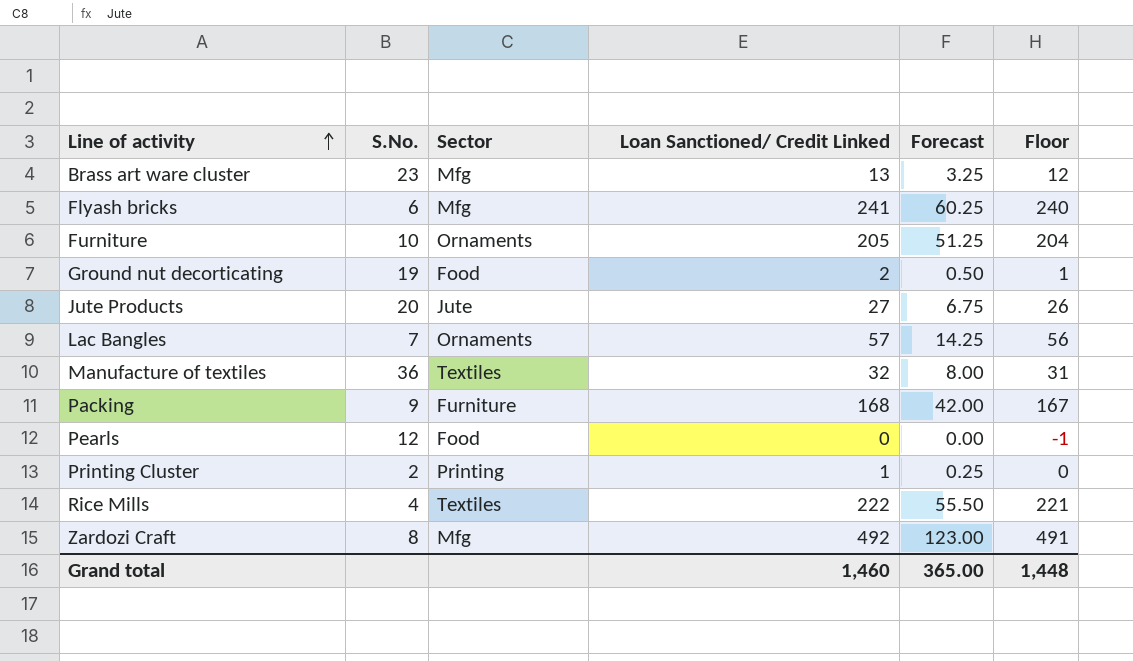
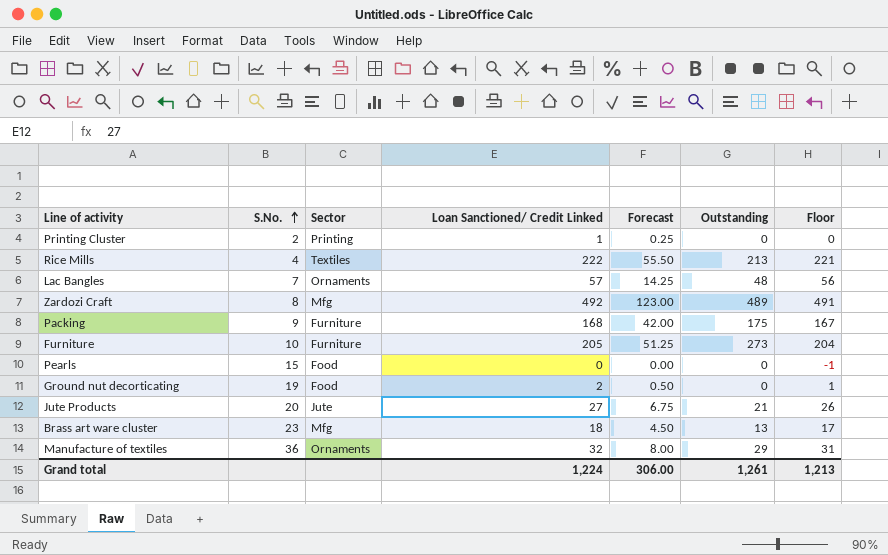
row order: Line of activity ascending -> S.No. ascending
column Outstanding | position: none -> 6
row Flyash bricks: 6 | Mfg | 241 | 60.25 | 240 -> none
Furniture | Sector: Ornaments -> Furniture
Pearls | S.No.: 12 -> 15
Brass art ware cluster | Loan Sanctioned/ Credit Linked: 13 -> 18
Brass art ware cluster | Forecast: 3.25 -> 4.50
Brass art ware cluster | Floor: 12 -> 17
Manufacture of textiles | Sector: Textiles -> Ornaments
Grand total | Loan Sanctioned/ Credit Linked: 1,460 -> 1,224
Grand total | Forecast: 365.00 -> 306.00
Grand total | Floor: 1,448 -> 1,213

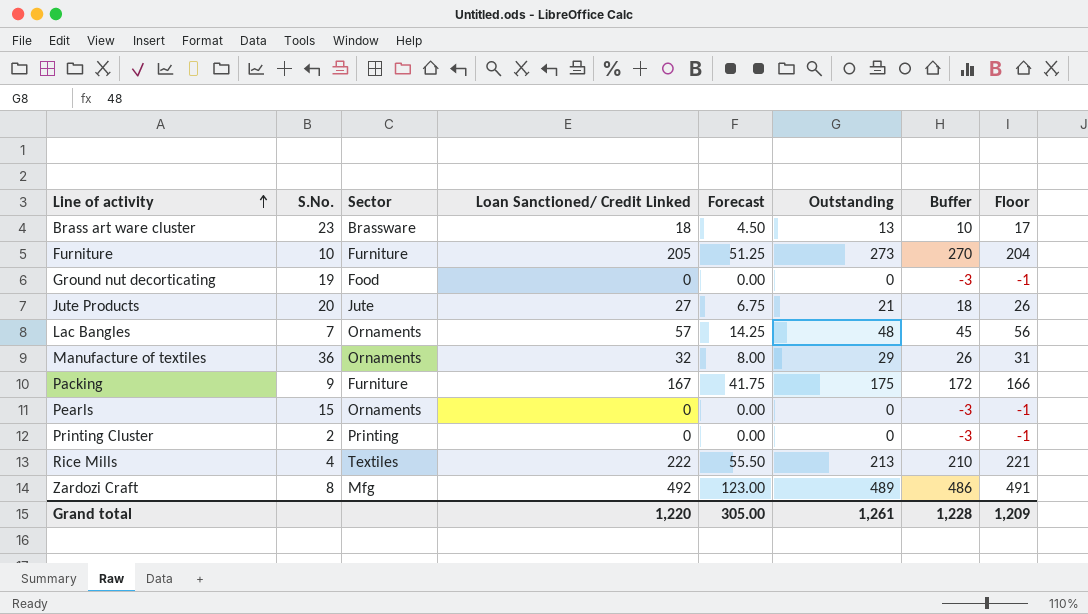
row order: S.No. ascending -> Line of activity ascending
column Buffer | formula: none -> [Outstanding] - 3
Brass art ware cluster | Sector: Mfg -> Brassware
Ground nut decorticating | Loan Sanctioned/ Credit Linked: 2 -> 0
Ground nut decorticating | Forecast: 0.50 -> 0.00
Ground nut decorticating | Floor: 1 -> -1
Packing | Loan Sanctioned/ Credit Linked: 168 -> 167
Packing | Forecast: 42.00 -> 41.75
Packing | Floor: 167 -> 166
Pearls | Sector: Food -> Ornaments
Printing Cluster | Loan Sanctioned/ Credit Linked: 1 -> 0
Printing Cluster | Forecast: 0.25 -> 0.00
Printing Cluster | Floor: 0 -> -1
Grand total | Loan Sanctioned/ Credit Linked: 1,224 -> 1,220
Grand total | Forecast: 306.00 -> 305.00
Grand total | Floor: 1,213 -> 1,209

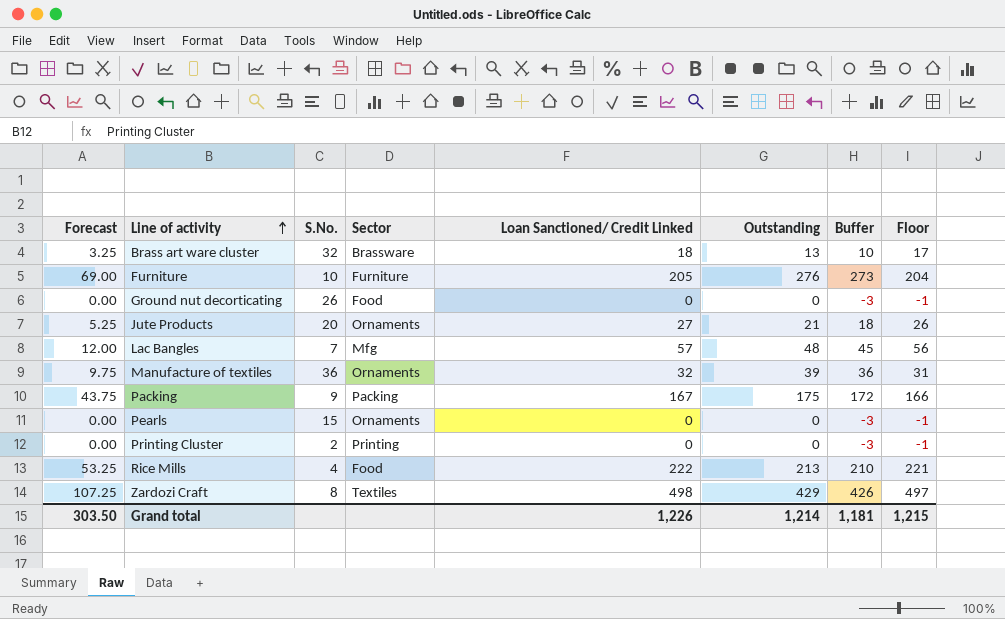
column Forecast | formula: [Loan Sanctioned/ Credit Linked] * 0.25 -> [Outstanding] * 0.25
column Forecast | position: 5 -> 1
Brass art ware cluster | S.No.: 23 -> 32
Furniture | Outstanding: 273 -> 276
Furniture | Buffer: 270 -> 273
Ground nut decorticating | S.No.: 19 -> 26
Jute Products | Sector: Jute -> Ornaments
Lac Bangles | Sector: Ornaments -> Mfg
Manufacture of textiles | Outstanding: 29 -> 39
Manufacture of textiles | Buffer: 26 -> 36
Packing | Sector: Furniture -> Packing
Rice Mills | Sector: Textiles -> Food
Zardozi Craft | Sector: Mfg -> Textiles
Zardozi Craft | Loan Sanctioned/ Credit Linked: 492 -> 498
Zardozi Craft | Outstanding: 489 -> 429
Zardozi Craft | Buffer: 486 -> 426
Zardozi Craft | Floor: 491 -> 497
Grand total | Forecast: 305.00 -> 303.50
Grand total | Loan Sanctioned/ Credit Linked: 1,220 -> 1,226
Grand total | Outstanding: 1,261 -> 1,214
Grand total | Buffer: 1,228 -> 1,181
Grand total | Floor: 1,209 -> 1,215

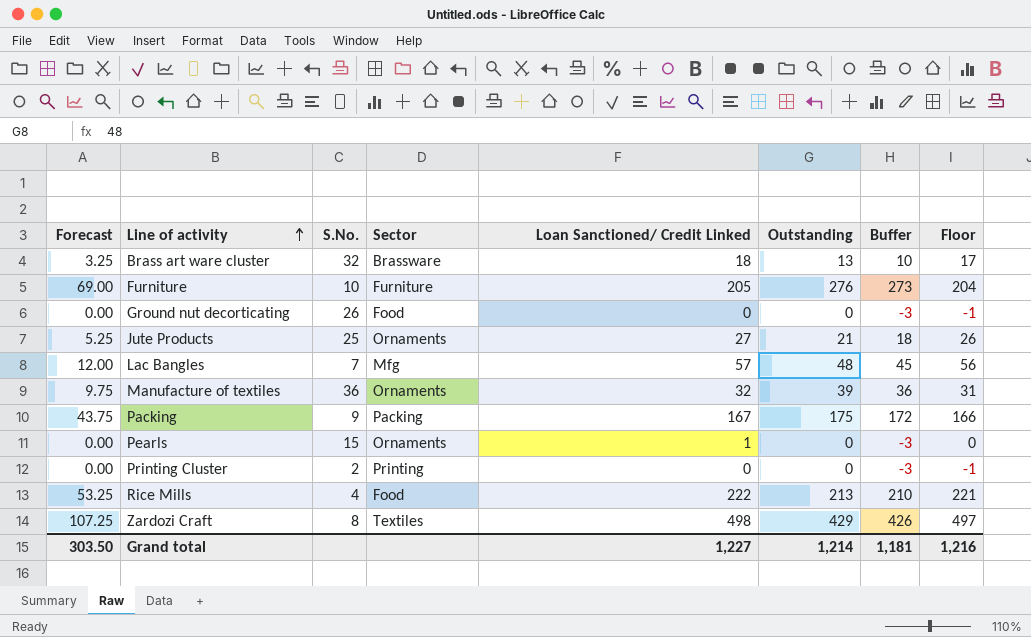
Jute Products | S.No.: 20 -> 25
Pearls | Loan Sanctioned/ Credit Linked: 0 -> 1
Pearls | Floor: -1 -> 0
Grand total | Loan Sanctioned/ Credit Linked: 1,226 -> 1,227
Grand total | Floor: 1,215 -> 1,216

